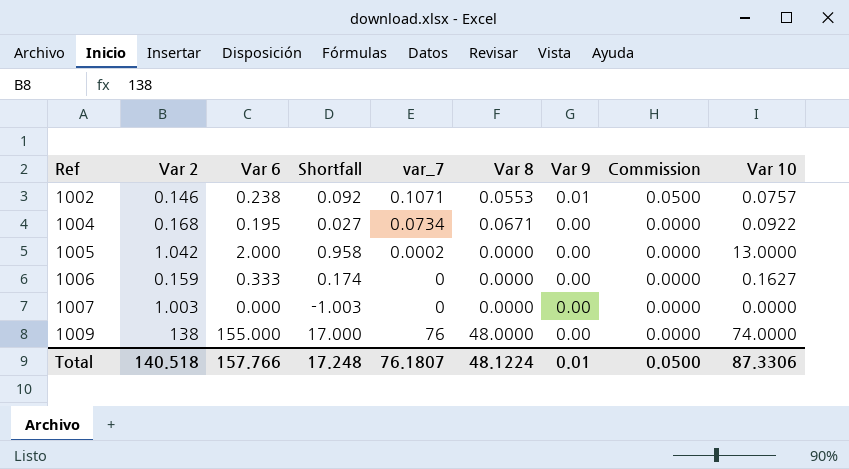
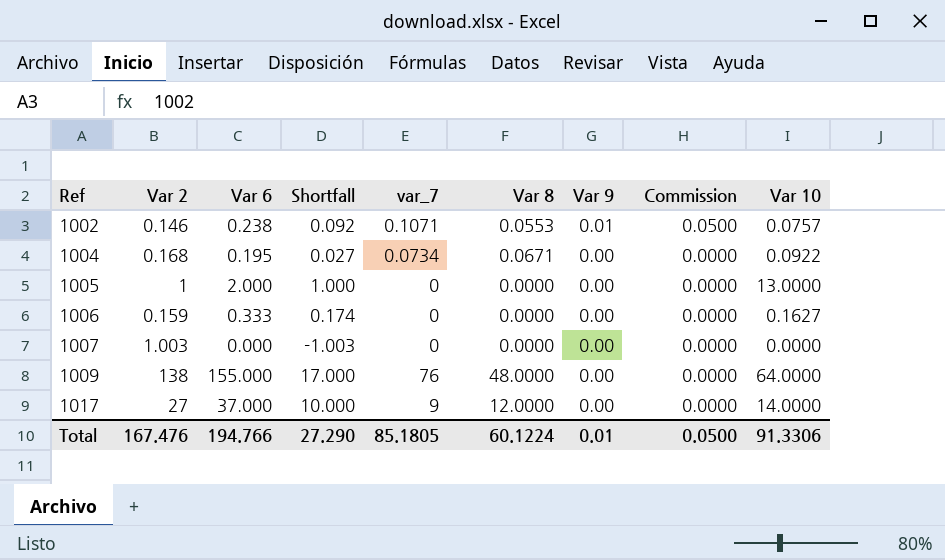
1005 | Var 2: 1.042 -> 1
1005 | Shortfall: 0.958 -> 1.000
1005 | var_7: 0.0002 -> 0
1009 | Var 10: 74.0000 -> 64.0000
row 1017: none -> 27 | 37.000 | 10.000 | 9 | 12.0000 | 0.00 | 0.0000 | 14.0000
Total | Var 2: 140.518 -> 167.476
Total | Var 6: 157.766 -> 194.766
Total | Shortfall: 17.248 -> 27.290
Total | var_7: 76.1807 -> 85.1805
Total | Var 8: 48.1224 -> 60.1224
Total | Var 10: 87.3306 -> 91.3306

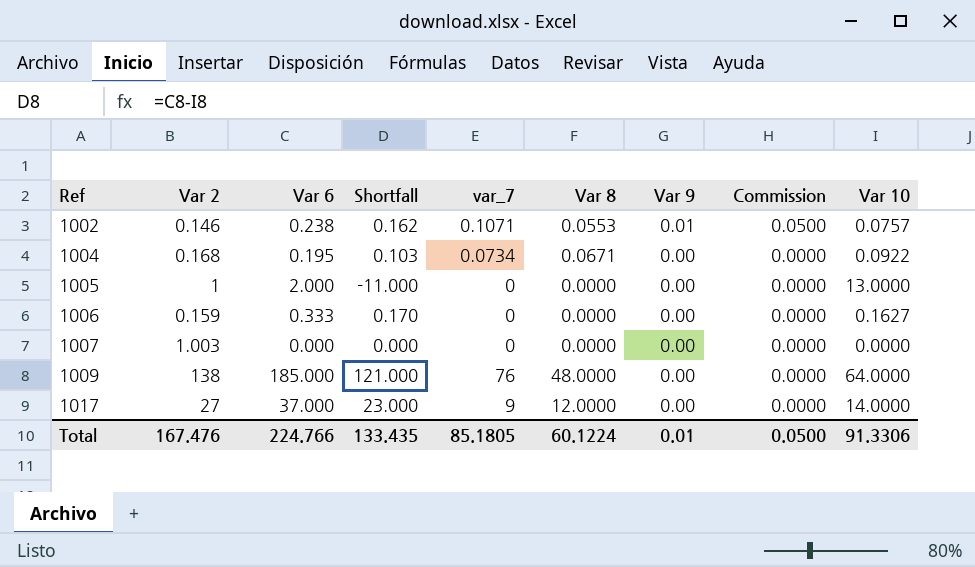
column Shortfall | formula: [Var 6] - [Var 2] -> [Var 6] - [Var 10]
1009 | Var 6: 155.000 -> 185.000
Total | Var 6: 194.766 -> 224.766
Total | Shortfall: 27.290 -> 133.435

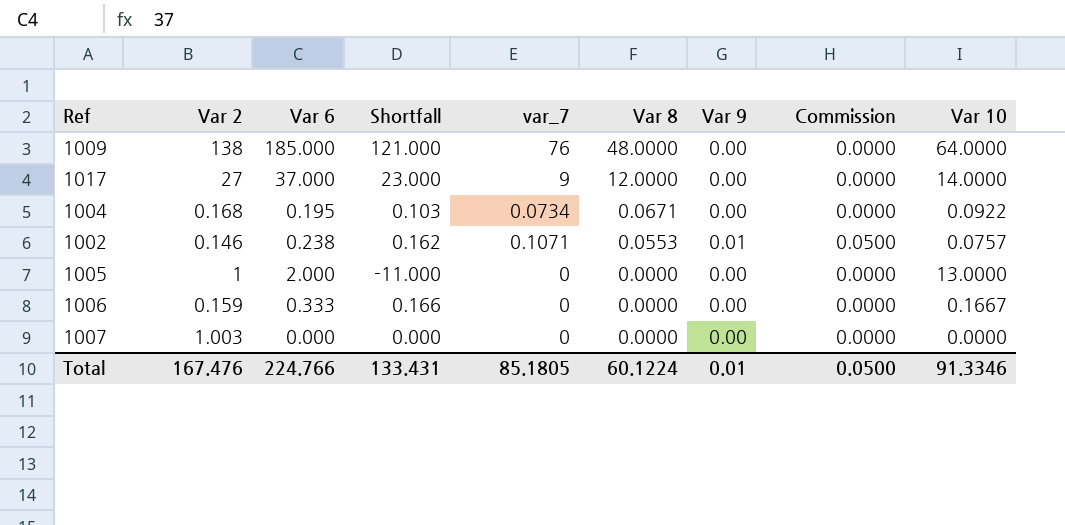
row order: Ref ascending -> Var 8 descending
1006 | Shortfall: 0.170 -> 0.166
1006 | Var 10: 0.1627 -> 0.1667
Total | Shortfall: 133.435 -> 133.431
Total | Var 10: 91.3306 -> 91.3346

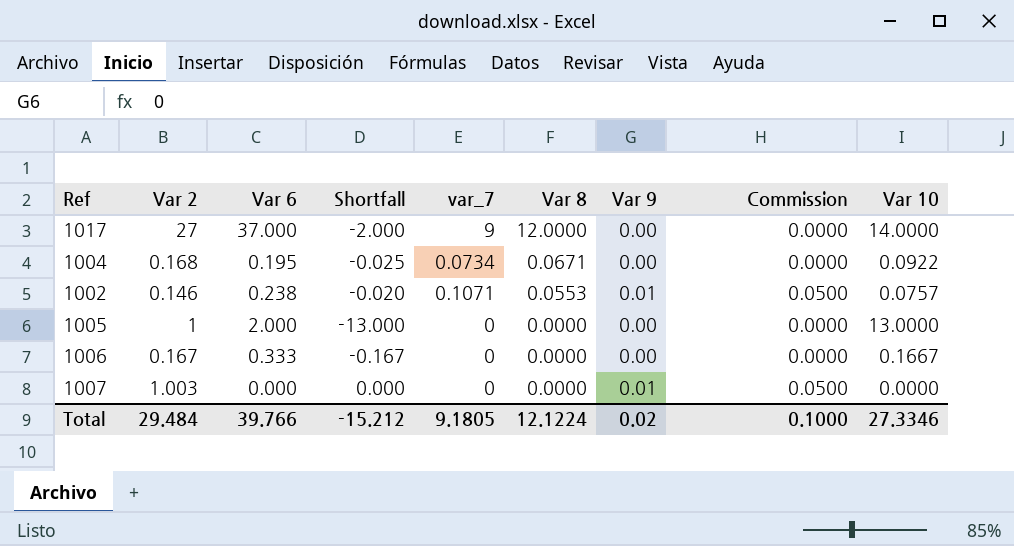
column Shortfall | formula: [Var 6] - [Var 10] -> [Var 8] - [Var 10]
row 1009: 138 | 185.000 | 121.000 | 76 | 48.0000 | 0.00 | 0.0000 | 64.0000 -> none
1006 | Var 2: 0.159 -> 0.167
1007 | Var 9: 0.00 -> 0.01
1007 | Commission: 0.0000 -> 0.0500
Total | Var 2: 167.476 -> 29.484
Total | Var 6: 224.766 -> 39.766
Total | Shortfall: 133.431 -> -15.212
Total | var_7: 85.1805 -> 9.1805
Total | Var 8: 60.1224 -> 12.1224
Total | Var 9: 0.01 -> 0.02
Total | Commission: 0.0500 -> 0.1000
Total | Var 10: 91.3346 -> 27.3346

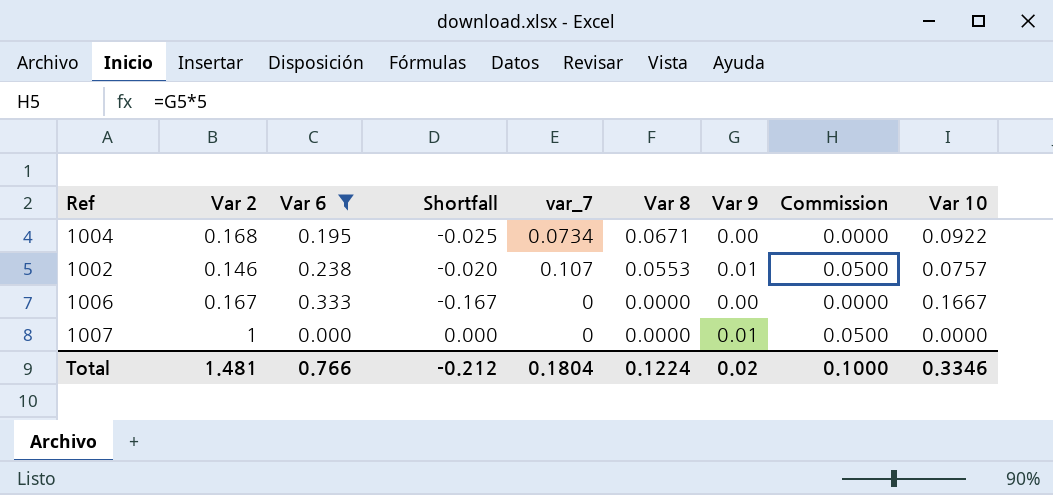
filter: none -> Var 6 <= 0.333
1002 | var_7: 0.1071 -> 0.107
1007 | Var 2: 1.003 -> 1
Total | Var 2: 29.484 -> 1.481
Total | Var 6: 39.766 -> 0.766
Total | Shortfall: -15.212 -> -0.212
Total | var_7: 9.1805 -> 0.1804
Total | Var 8: 12.1224 -> 0.1224
Total | Var 10: 27.3346 -> 0.3346

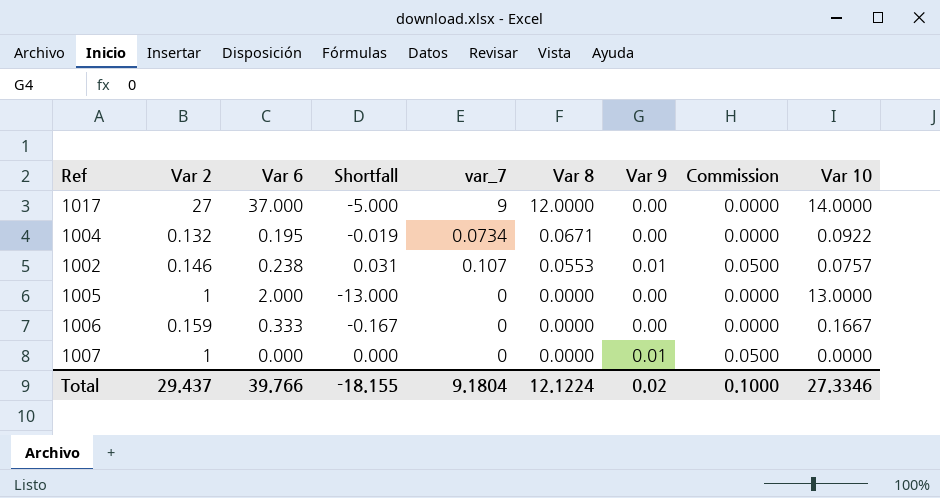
filter: Var 6 <= 0.333 -> none
column Shortfall | formula: [Var 8] - [Var 10] -> [var_7] - [Var 10]
1004 | Var 2: 0.168 -> 0.132
1006 | Var 2: 0.167 -> 0.159
Total | Var 2: 1.481 -> 29.437
Total | Var 6: 0.766 -> 39.766
Total | Shortfall: -0.212 -> -18.155
Total | var_7: 0.1804 -> 9.1804
Total | Var 8: 0.1224 -> 12.1224
Total | Var 10: 0.3346 -> 27.3346

